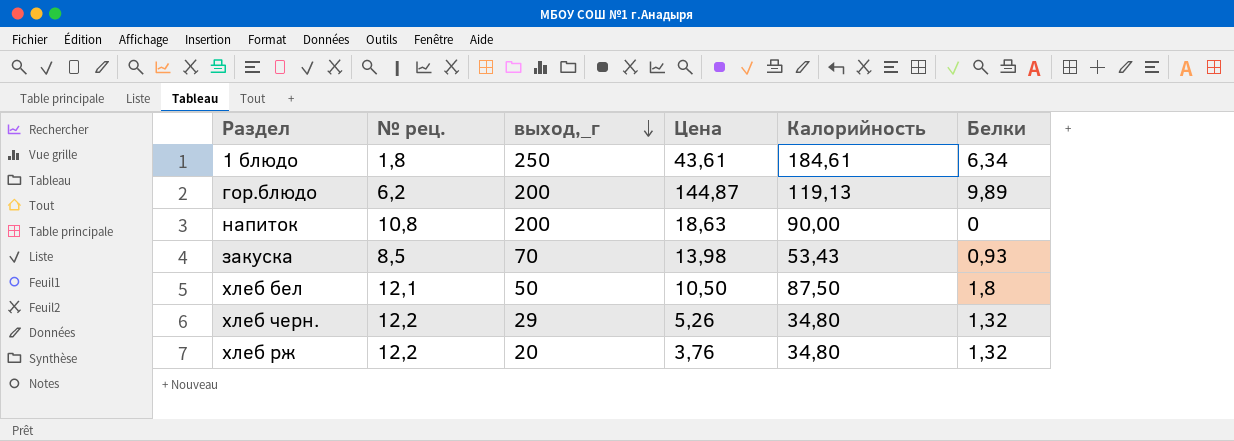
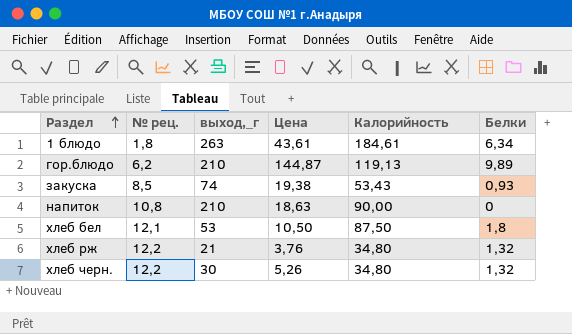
row order: выход,_г descending -> Раздел ascending
1 блюдо | выход,_г: 250 -> 263
гор.блюдо | выход,_г: 200 -> 210
закуска | выход,_г: 70 -> 74
закуска | Цена: 13,98 -> 19,38
напиток | выход,_г: 200 -> 210
хлеб бел | выход,_г: 50 -> 53
хлеб рж | выход,_г: 20 -> 21
хлеб черн. | выход,_г: 29 -> 30

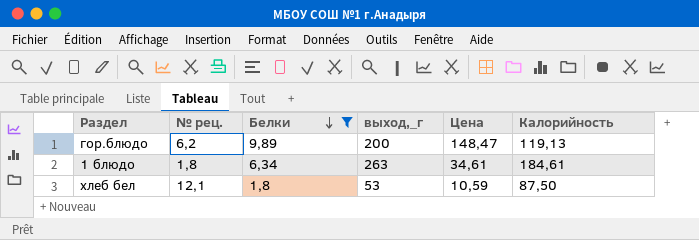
filter: none -> Белки >= 1,8
row order: Раздел ascending -> Белки descending
column Белки | position: 6 -> 3
гор.блюдо | выход,_г: 210 -> 200
гор.блюдо | Цена: 144,87 -> 148,47
1 блюдо | Цена: 43,61 -> 34,61
хлеб бел | Цена: 10,50 -> 10,59

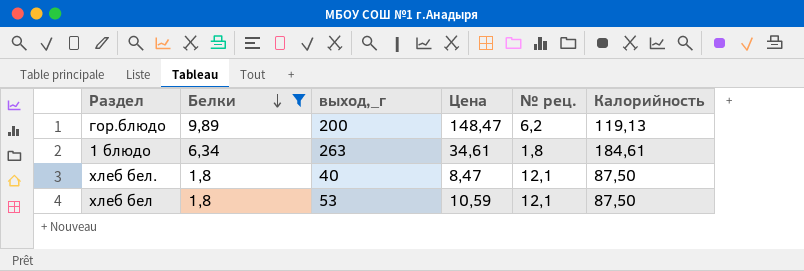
column № рец. | position: 2 -> 5
row хлеб бел.: none -> 1,8 | 40 | 8,47 | 12,1 | 87,50

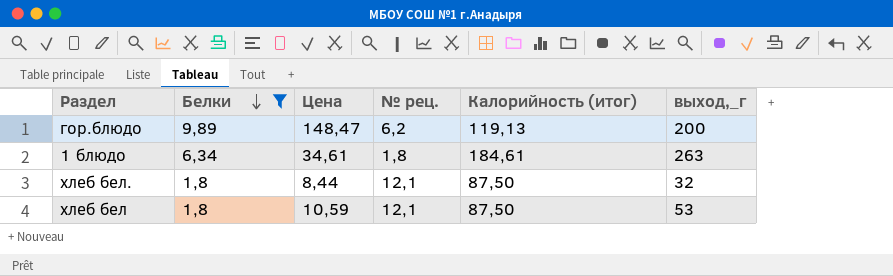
column name: Калорийность -> Калорийность (итог)
column выход,_г | position: 3 -> 6
хлеб бел. | Цена: 8,47 -> 8,44
хлеб бел. | выход,_г: 40 -> 32

